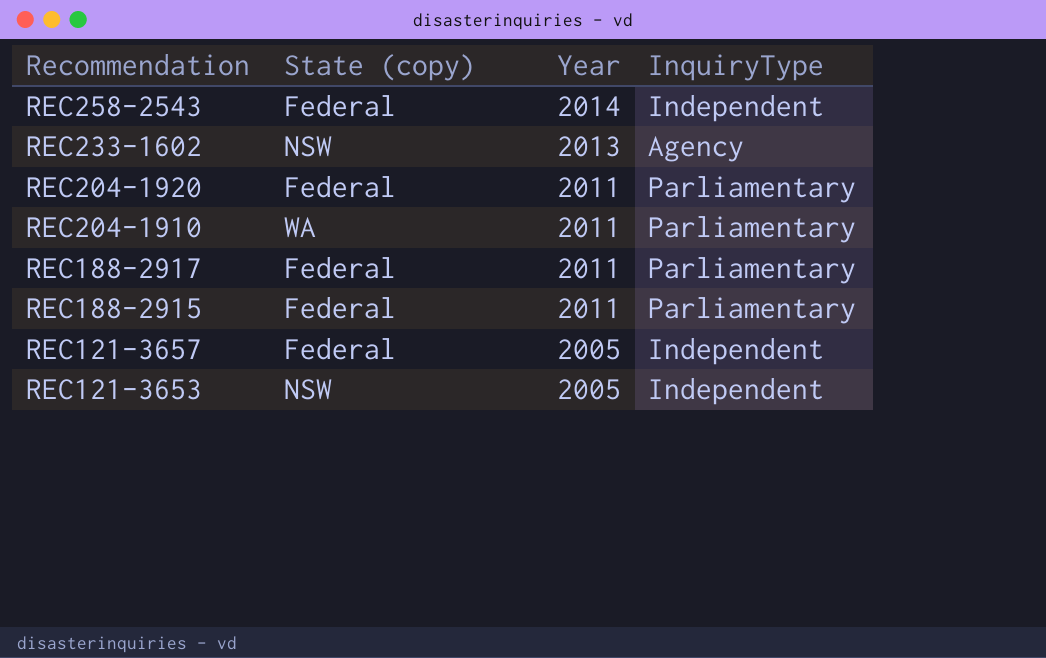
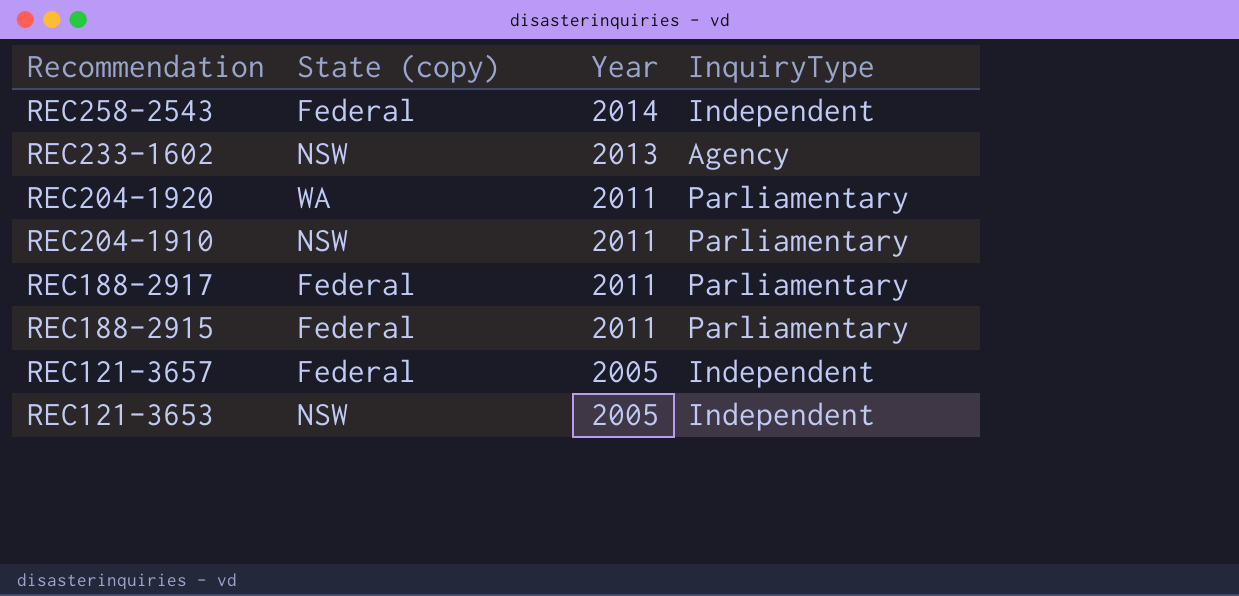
REC204-1920 | State (copy): Federal -> WA
REC204-1910 | State (copy): WA -> NSW

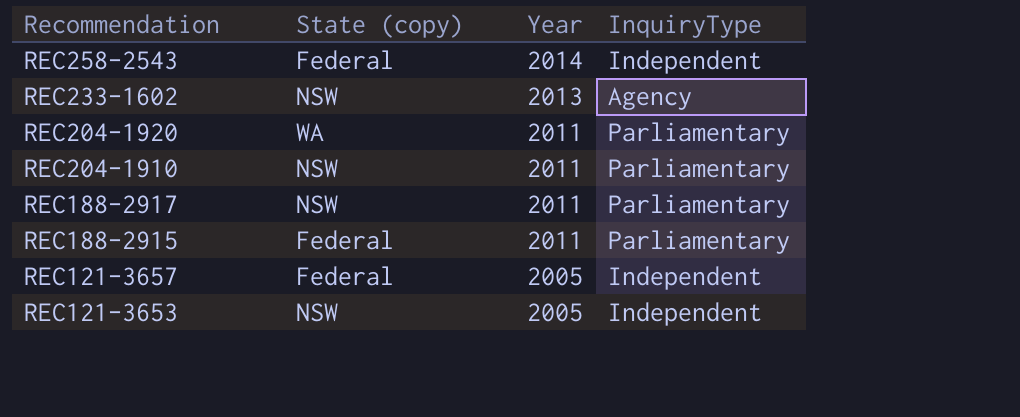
REC188-2917 | State (copy): Federal -> NSW

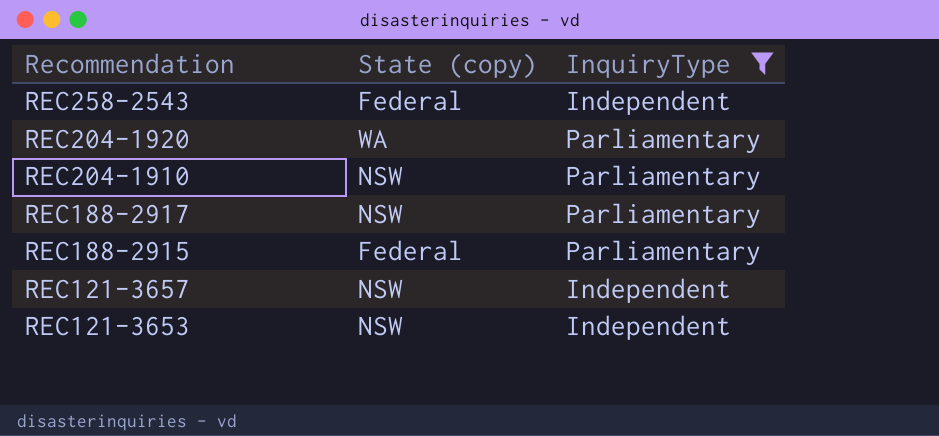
filter: none -> InquiryType != Agency
column Year | position: 3 -> none
REC121-3657 | State (copy): Federal -> NSW

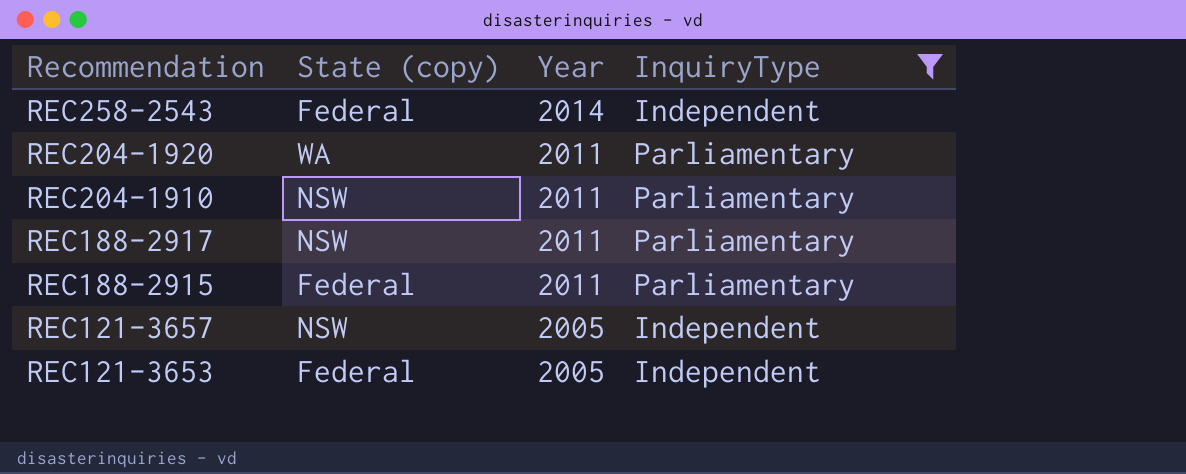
column Year | position: none -> 3
REC121-3653 | State (copy): NSW -> Federal

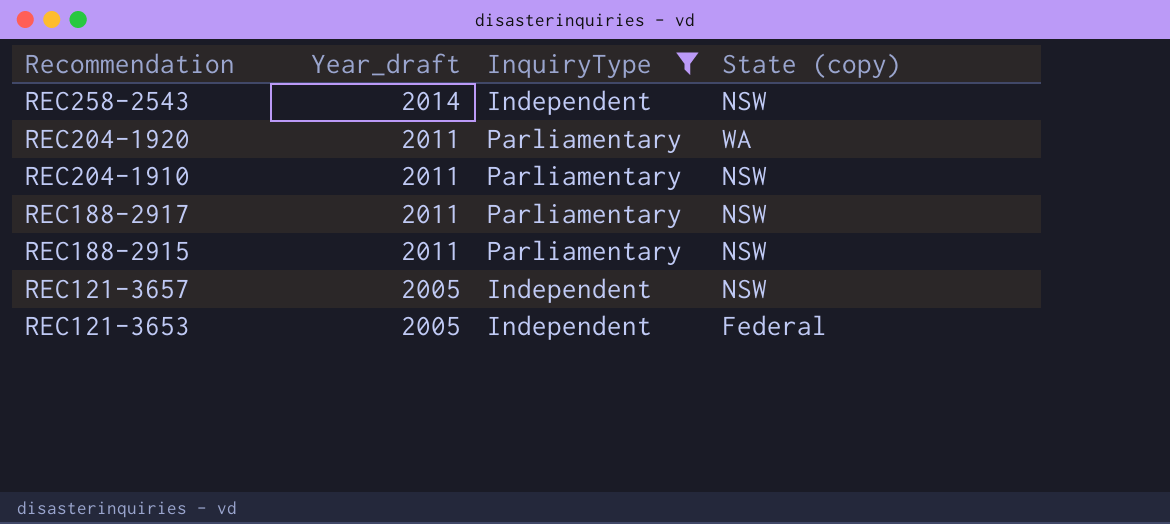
column name: Year -> Year_draft
column State (copy) | position: 2 -> 4
REC258-2543 | State (copy): Federal -> NSW
REC188-2915 | State (copy): Federal -> NSW

